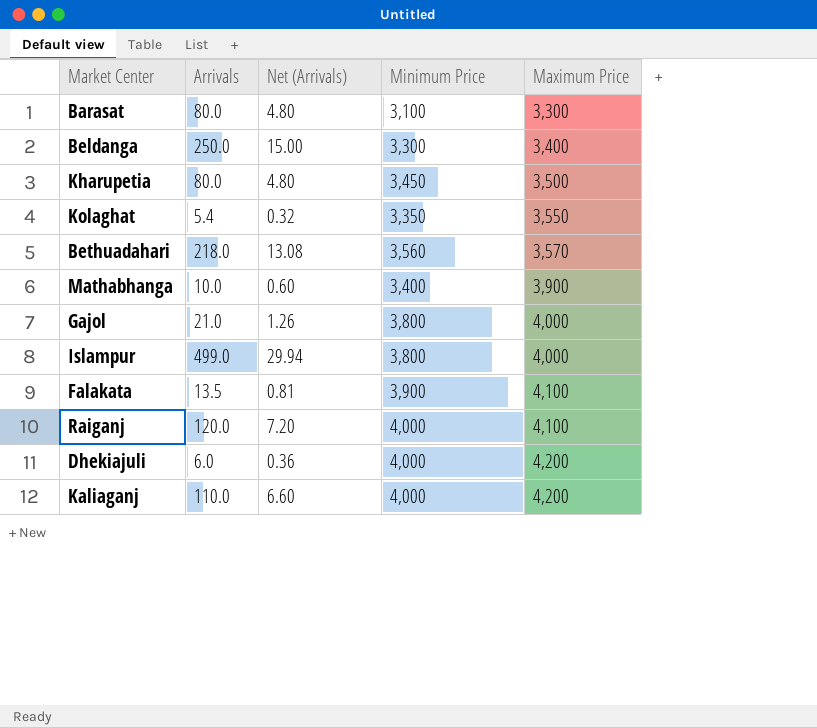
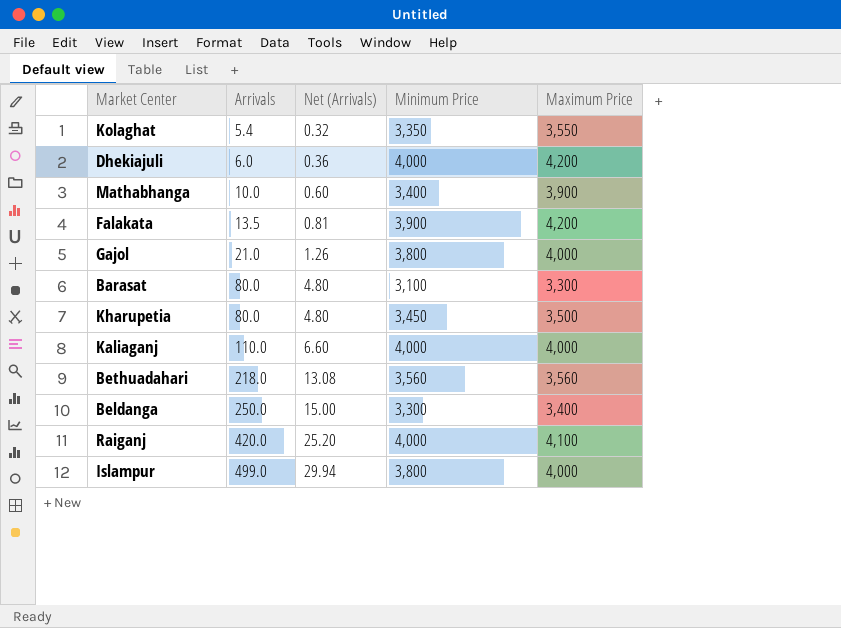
row order: Maximum Price ascending -> Arrivals ascending
Falakata | Maximum Price: 4,100 -> 4,200
Kaliaganj | Maximum Price: 4,200 -> 4,000
Bethuadahari | Maximum Price: 3,570 -> 3,560
Raiganj | Arrivals: 120.0 -> 420.0
Raiganj | Net (Arrivals): 7.20 -> 25.20

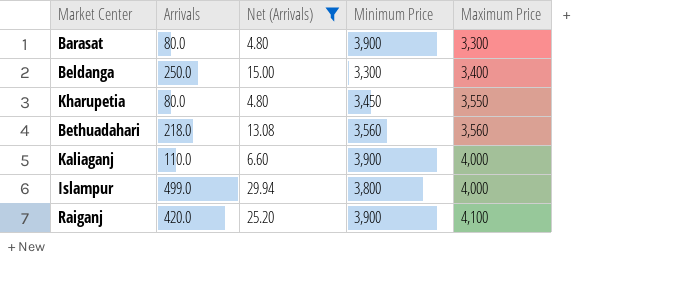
filter: none -> Net (Arrivals) >= 4.80
row order: Arrivals ascending -> Maximum Price ascending
Barasat | Minimum Price: 3,100 -> 3,900
Kharupetia | Maximum Price: 3,500 -> 3,550
Kaliaganj | Minimum Price: 4,000 -> 3,900
Raiganj | Minimum Price: 4,000 -> 3,900

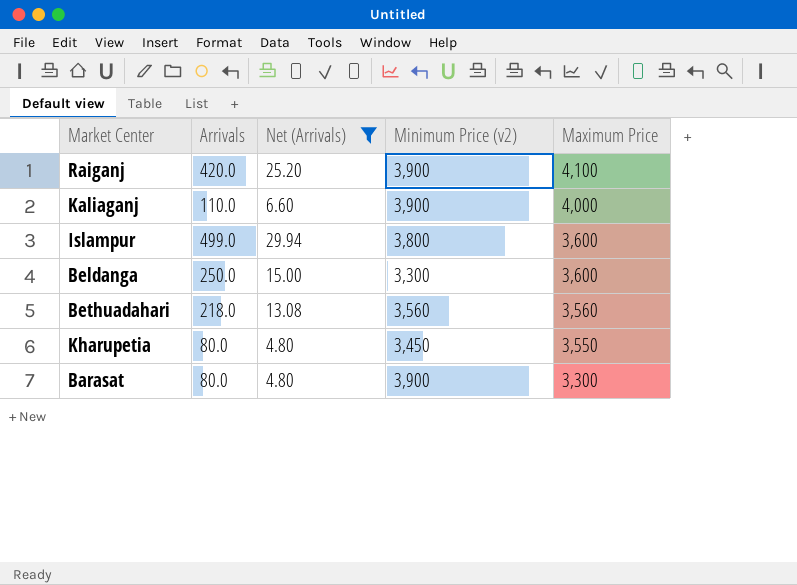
row order: Maximum Price ascending -> Maximum Price descending
column name: Minimum Price -> Minimum Price (v2)
Islampur | Maximum Price: 4,000 -> 3,600
Beldanga | Maximum Price: 3,400 -> 3,600

